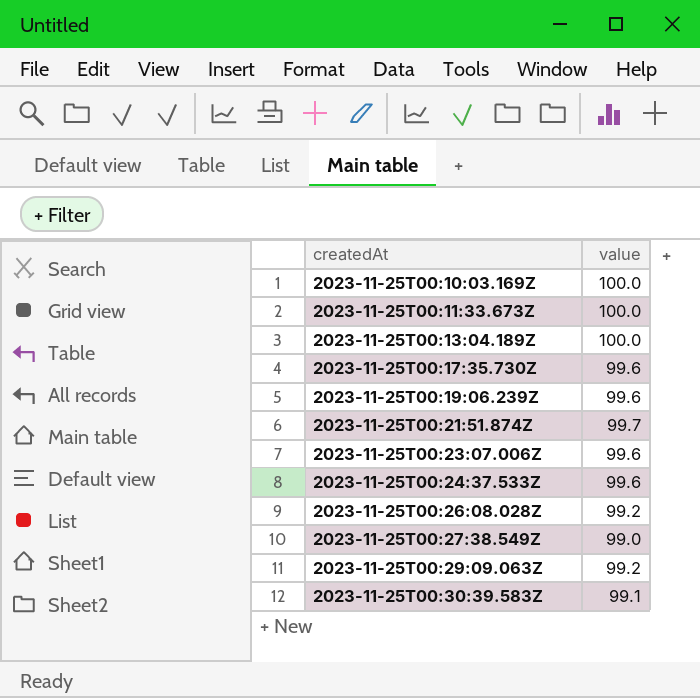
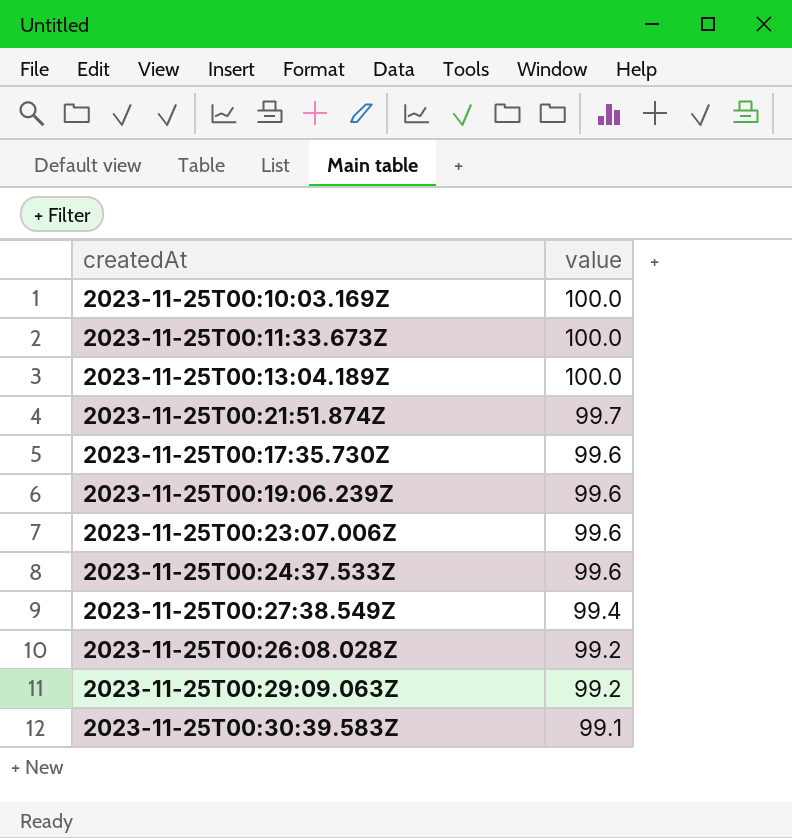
row order: createdAt ascending -> value descending
2023-11-25T00:27:38.549Z | value: 99.0 -> 99.4

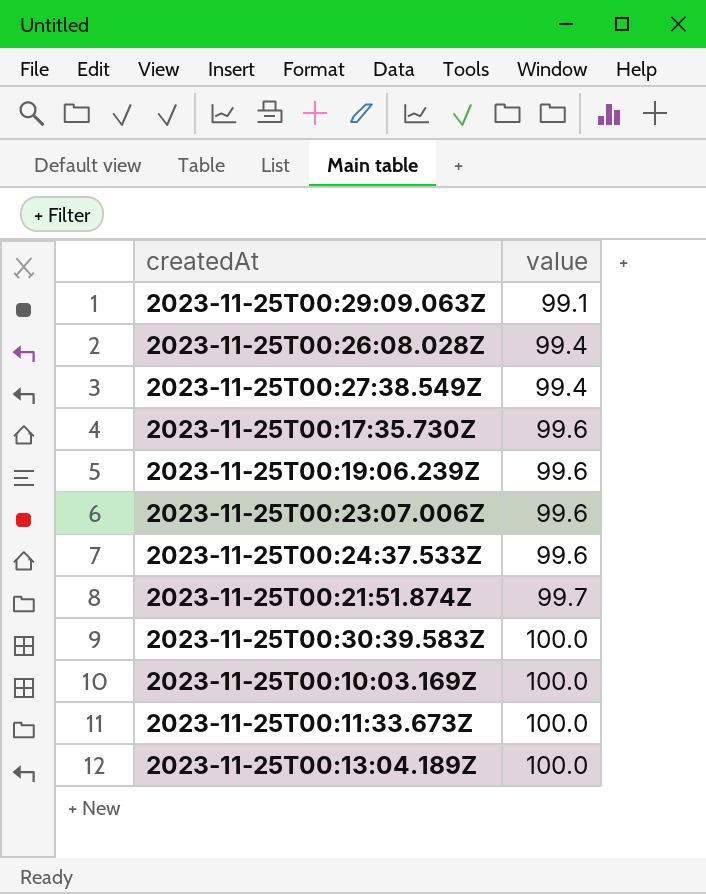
row order: value descending -> value ascending
2023-11-25T00:29:09.063Z | value: 99.2 -> 99.1
2023-11-25T00:26:08.028Z | value: 99.2 -> 99.4
2023-11-25T00:30:39.583Z | value: 99.1 -> 100.0

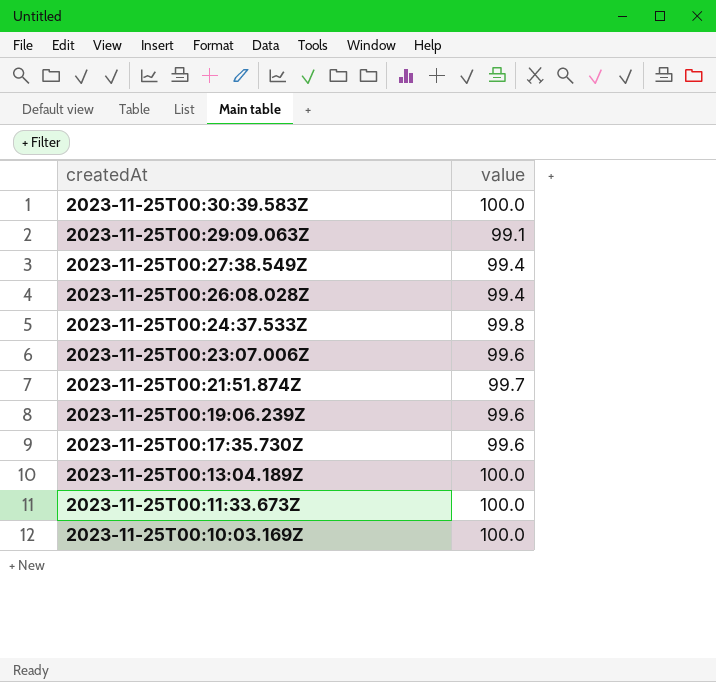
row order: value ascending -> createdAt descending
2023-11-25T00:24:37.533Z | value: 99.6 -> 99.8

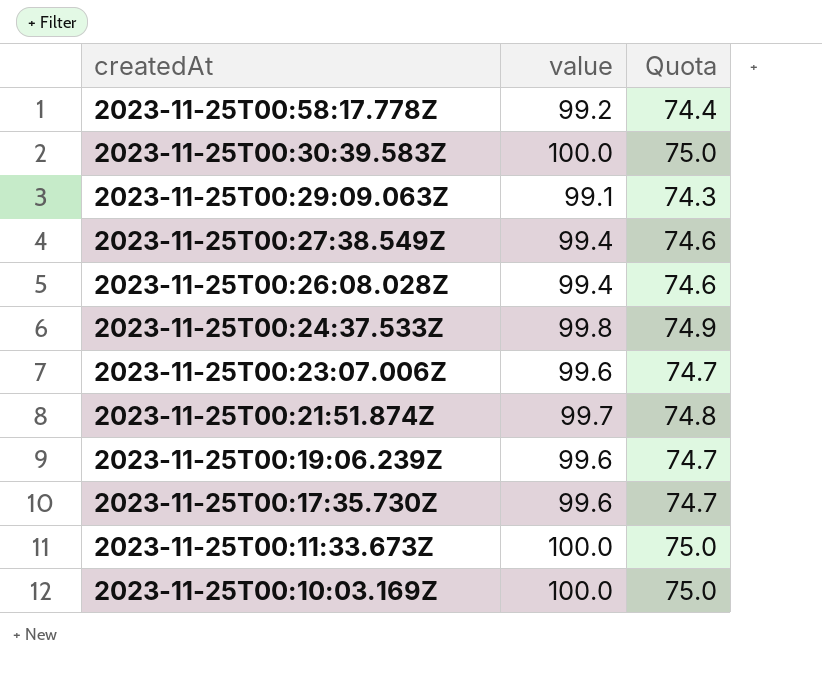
column Quota | formula: none -> [value] * 0.75
row 2023-11-25T00:13:04.189Z: 100.0 -> none
row 2023-11-25T00:58:17.778Z: none -> 99.2 | 74.4

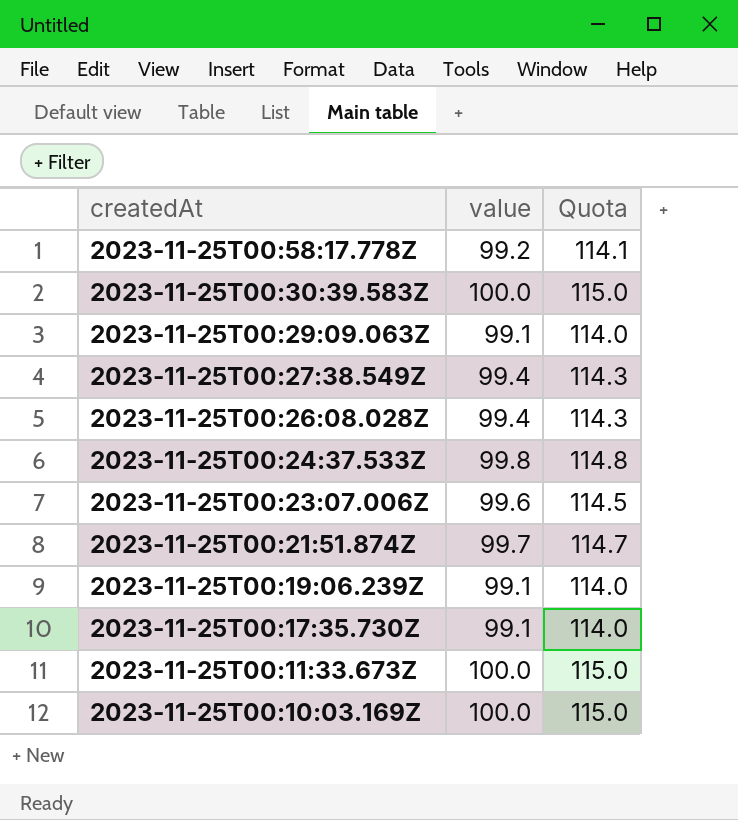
column Quota | formula: [value] * 0.75 -> [value] * 1.15
2023-11-25T00:19:06.239Z | value: 99.6 -> 99.1
2023-11-25T00:17:35.730Z | value: 99.6 -> 99.1

